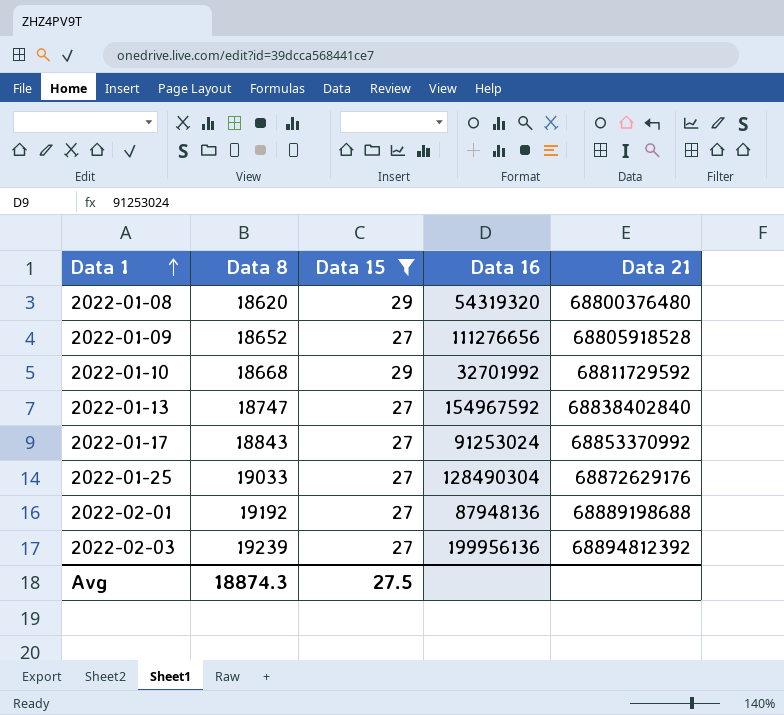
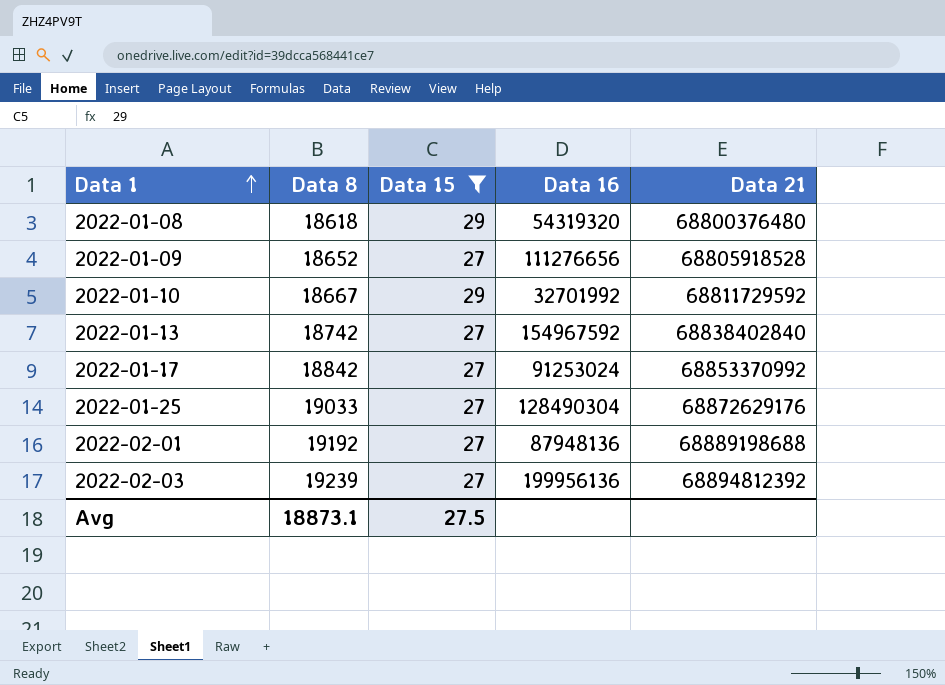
2022-01-08 | Data 8: 18620 -> 18618
2022-01-10 | Data 8: 18668 -> 18667
2022-01-13 | Data 8: 18747 -> 18742
2022-01-17 | Data 8: 18843 -> 18842
Avg | Data 8: 18874.3 -> 18873.1

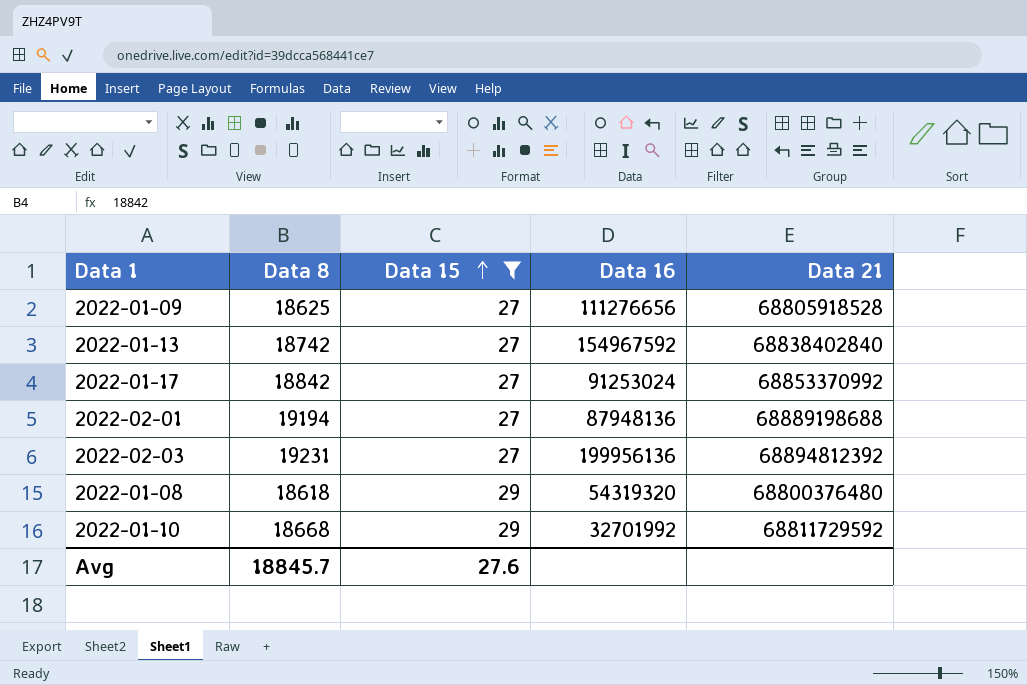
row order: Data 1 ascending -> Data 15 ascending
row 2022-01-25: 19033 | 27 | 128490304 | 68872629176 -> none
2022-01-09 | Data 8: 18652 -> 18625
2022-02-01 | Data 8: 19192 -> 19194
2022-02-03 | Data 8: 19239 -> 19231
2022-01-10 | Data 8: 18667 -> 18668
Avg | Data 8: 18873.1 -> 18845.7
Avg | Data 15: 27.5 -> 27.6

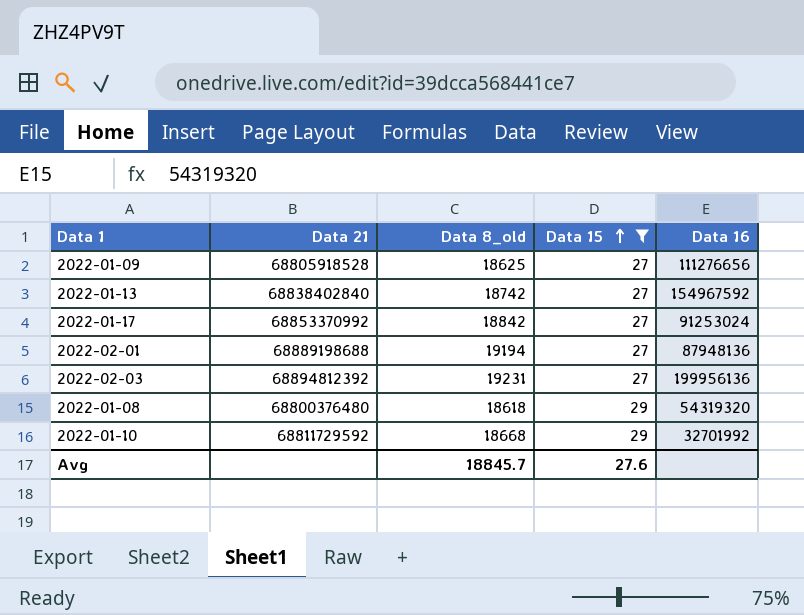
column Data 21 | position: 5 -> 2
column name: Data 8 -> Data 8_old

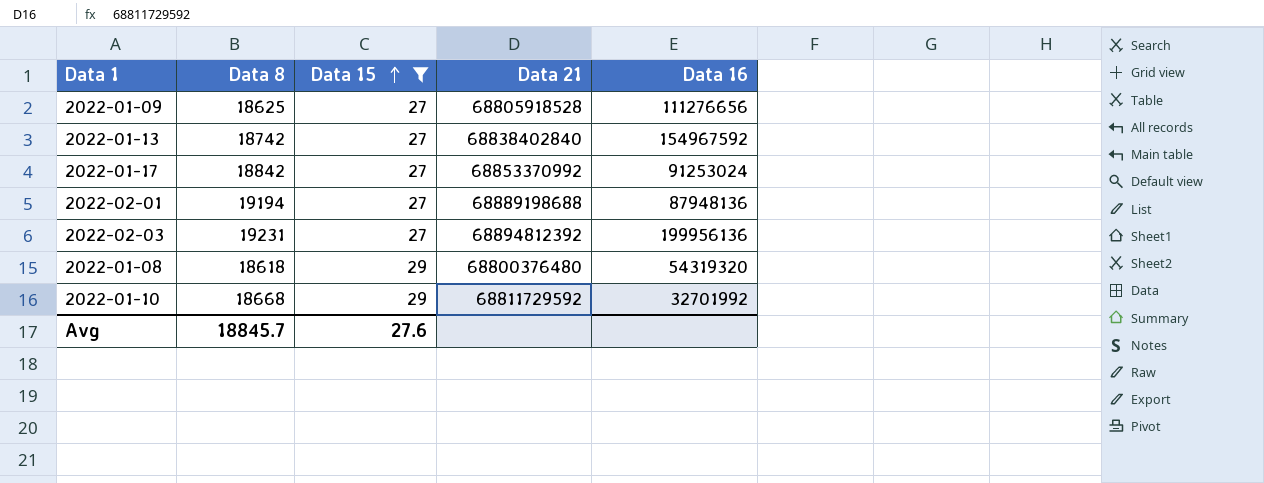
column name: Data 8_old -> Data 8
column Data 21 | position: 2 -> 4

